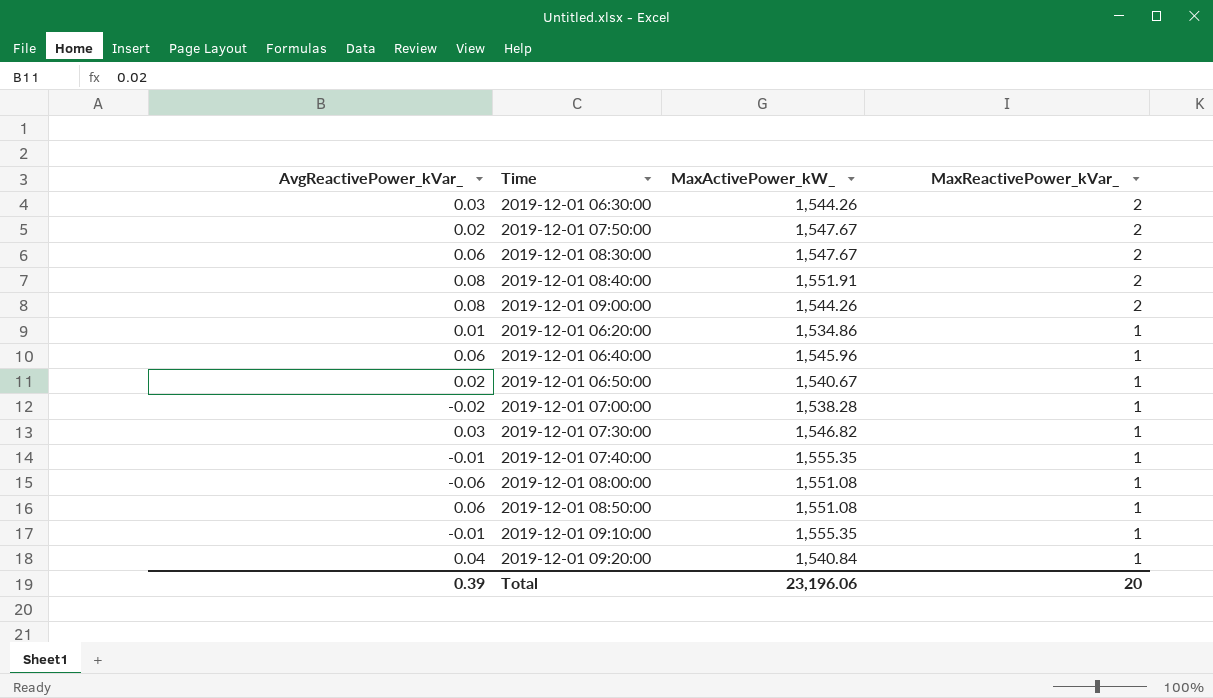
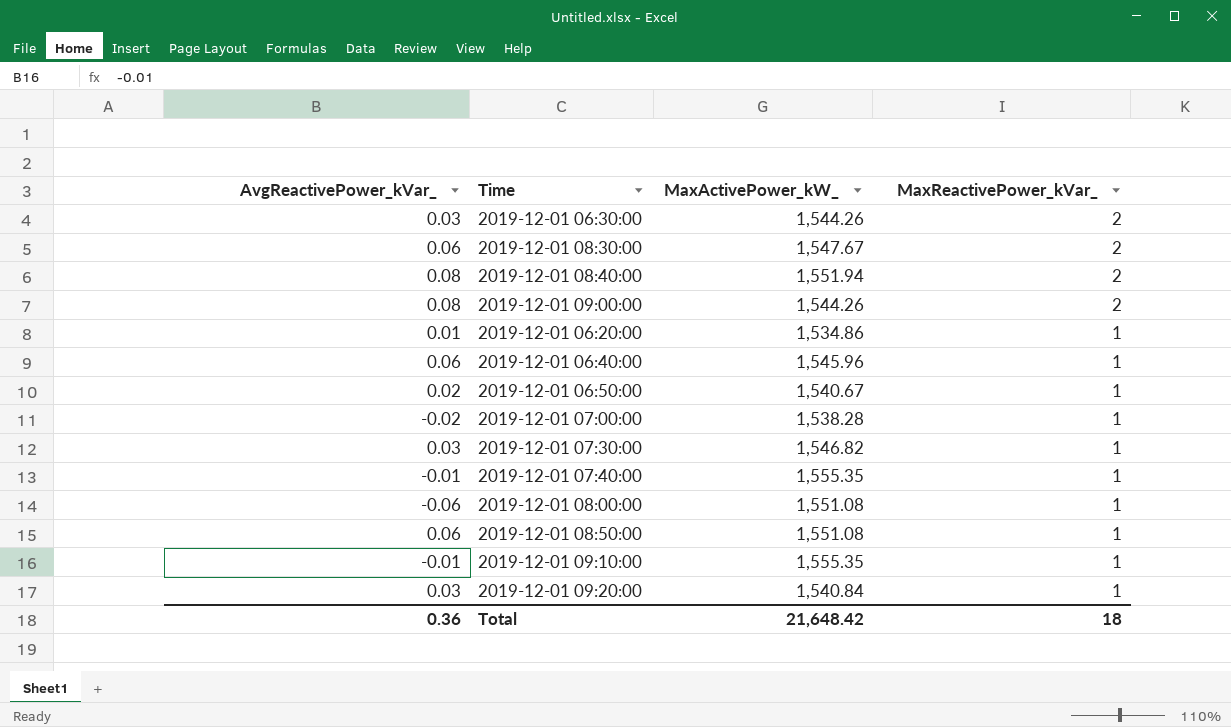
row 2019-12-01 07:50:00: 0.02 | 1,547.67 | 2 -> none
2019-12-01 08:40:00 | MaxActivePower_kW_: 1,551.91 -> 1,551.94
2019-12-01 09:20:00 | AvgReactivePower_kVar_: 0.04 -> 0.03
Total | AvgReactivePower_kVar_: 0.39 -> 0.36
Total | MaxActivePower_kW_: 23,196.06 -> 21,648.42
Total | MaxReactivePower_kVar_: 20 -> 18

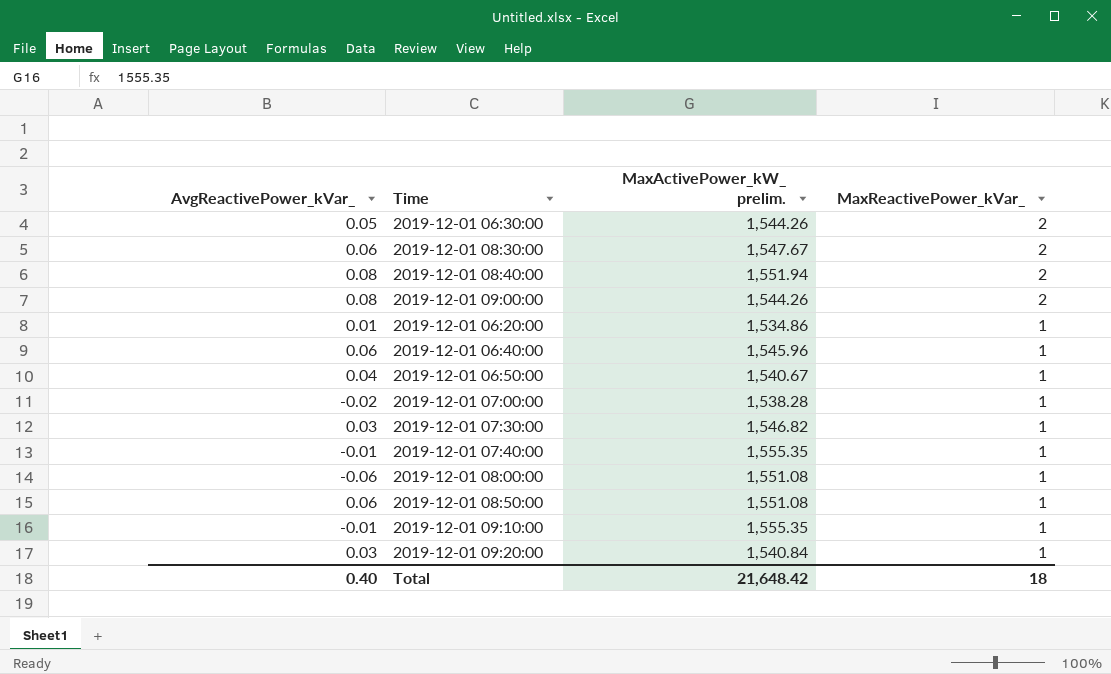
column name: MaxActivePower_kW_ -> MaxActivePower_kW_ prelim.
2019-12-01 06:30:00 | AvgReactivePower_kVar_: 0.03 -> 0.05
2019-12-01 06:50:00 | AvgReactivePower_kVar_: 0.02 -> 0.04
Total | AvgReactivePower_kVar_: 0.36 -> 0.40

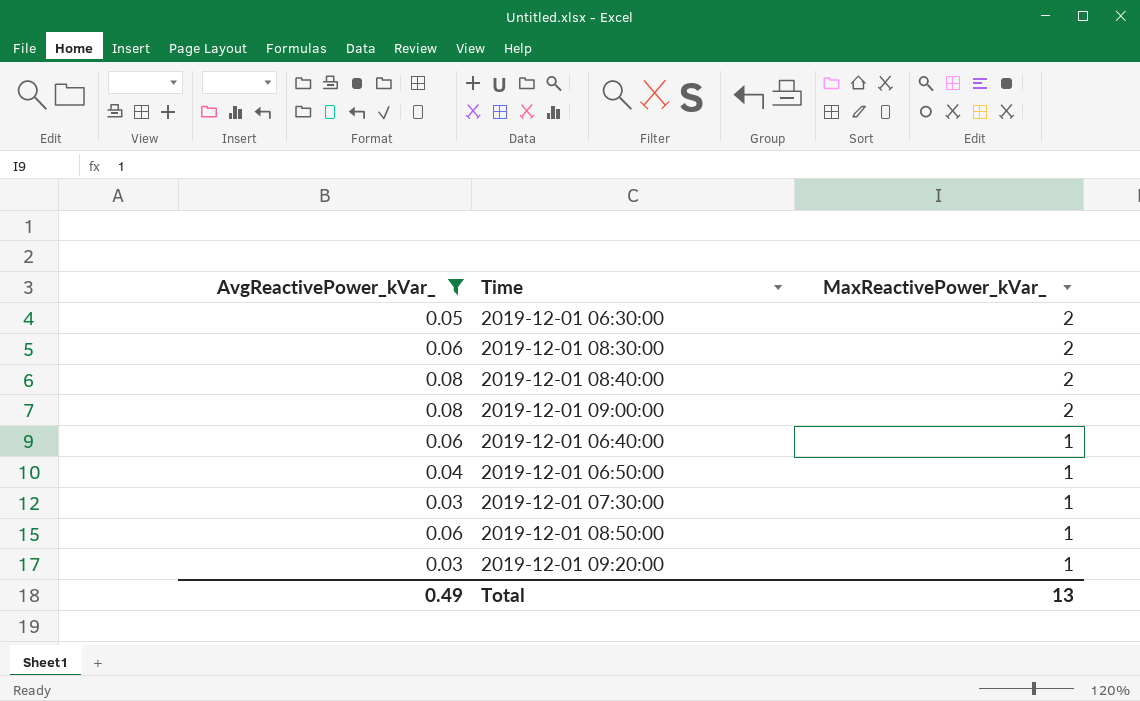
filter: none -> AvgReactivePower_kVar_ >= 0.03
column MaxActivePower_kW_ prelim. | position: 3 -> none
Total | AvgReactivePower_kVar_: 0.40 -> 0.49
Total | MaxReactivePower_kVar_: 18 -> 13

